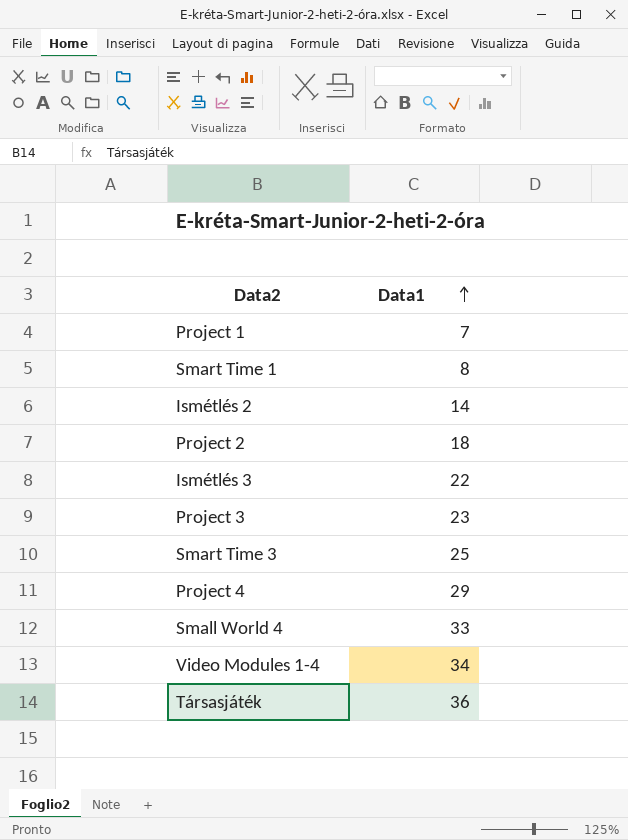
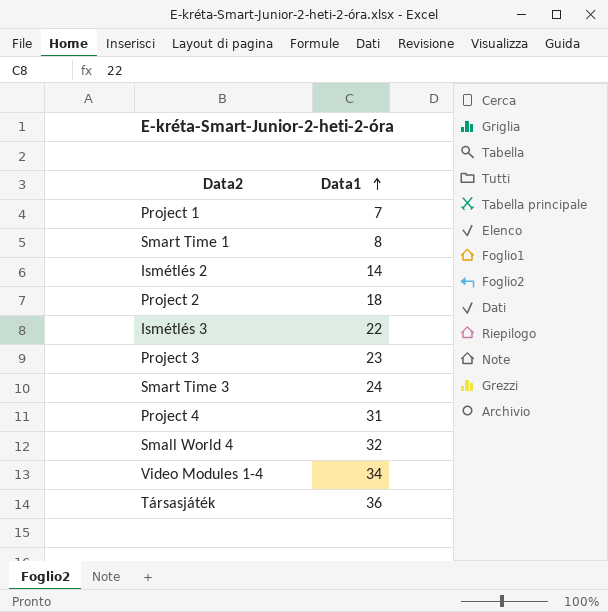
Smart Time 3 | Data1: 25 -> 24
Project 4 | Data1: 29 -> 31
Small World 4 | Data1: 33 -> 32

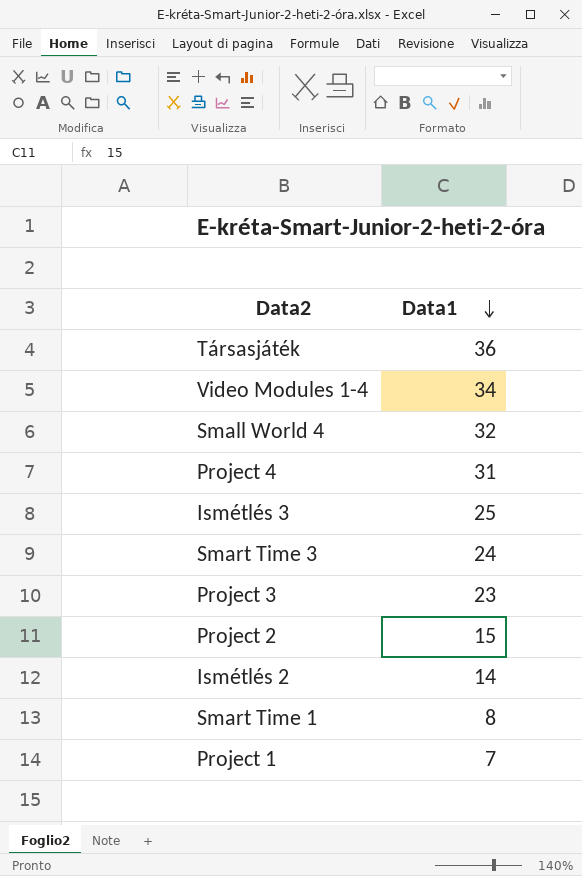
row order: Data1 ascending -> Data1 descending
Ismétlés 3 | Data1: 22 -> 25
Project 2 | Data1: 18 -> 15

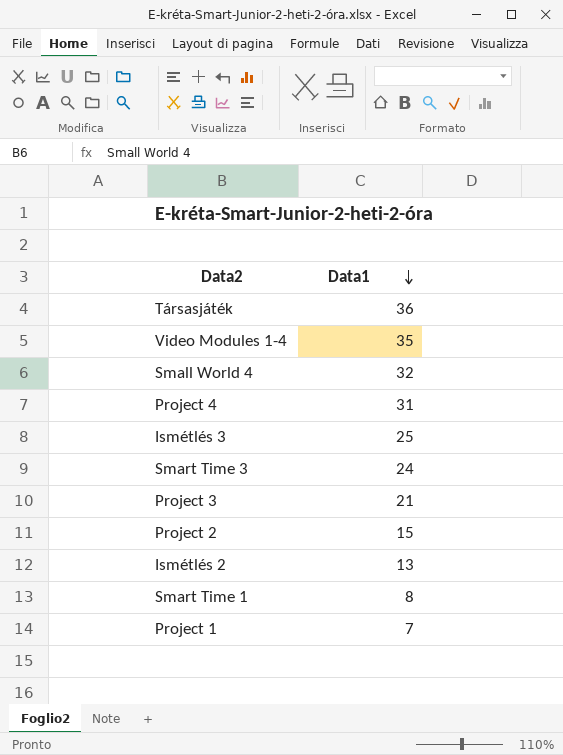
Video Modules 1-4 | Data1: 34 -> 35
Project 3 | Data1: 23 -> 21
Ismétlés 2 | Data1: 14 -> 13

